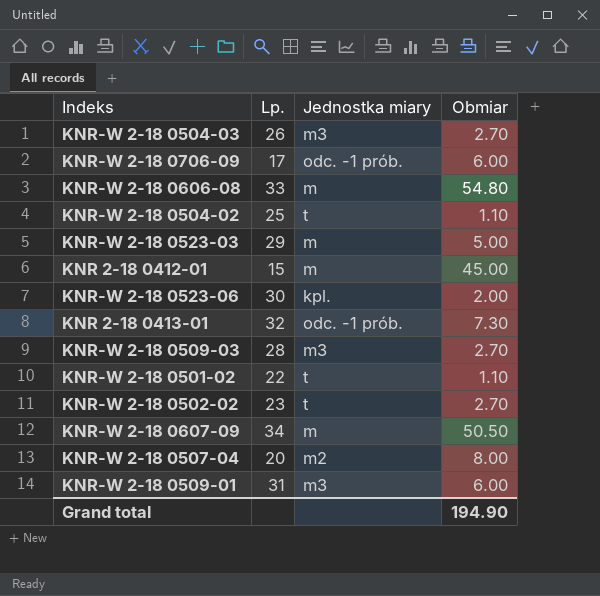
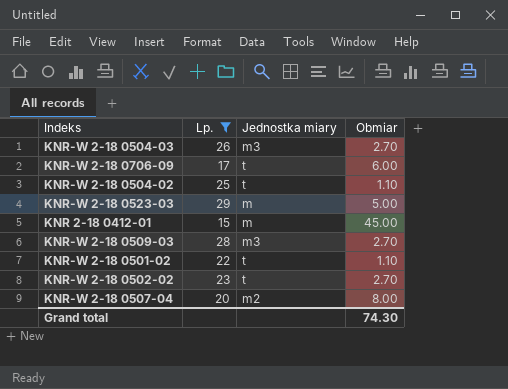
filter: none -> Lp. <= 29
KNR-W 2-18 0706-09 | Jednostka miary: odc. -1 prób. -> t
Grand total | Obmiar: 194.90 -> 74.30

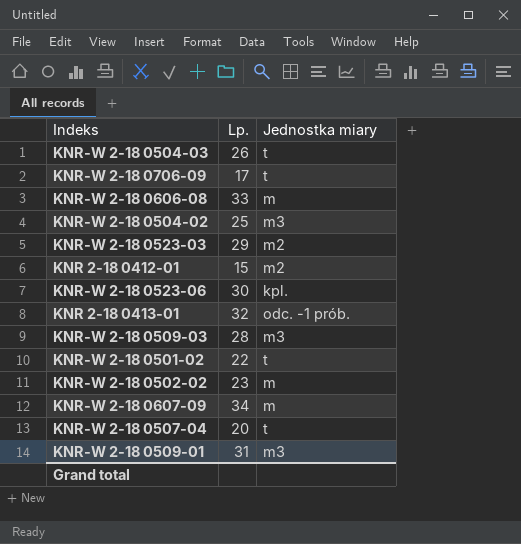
filter: Lp. <= 29 -> none
column Obmiar | position: 4 -> none
KNR-W 2-18 0504-03 | Jednostka miary: m3 -> t
KNR-W 2-18 0504-02 | Jednostka miary: t -> m3
KNR-W 2-18 0523-03 | Jednostka miary: m -> m2
KNR 2-18 0412-01 | Jednostka miary: m -> m2
KNR-W 2-18 0502-02 | Jednostka miary: t -> m
KNR-W 2-18 0507-04 | Jednostka miary: m2 -> t

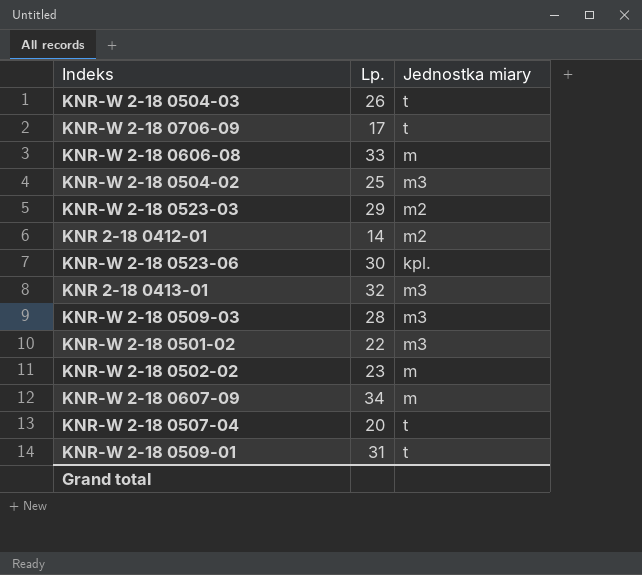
KNR 2-18 0412-01 | Lp.: 15 -> 14
KNR 2-18 0413-01 | Jednostka miary: odc. -1 prób. -> m3
KNR-W 2-18 0501-02 | Jednostka miary: t -> m3
KNR-W 2-18 0509-01 | Jednostka miary: m3 -> t

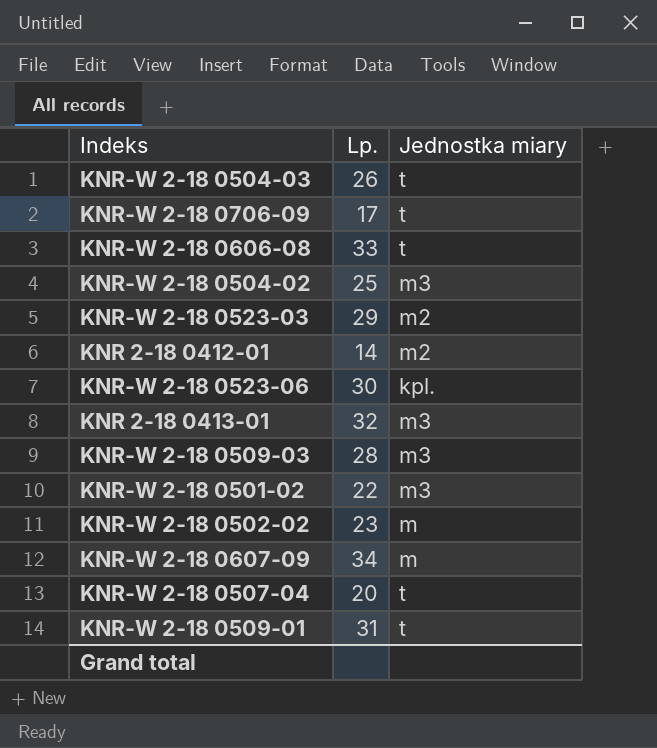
KNR-W 2-18 0606-08 | Jednostka miary: m -> t

